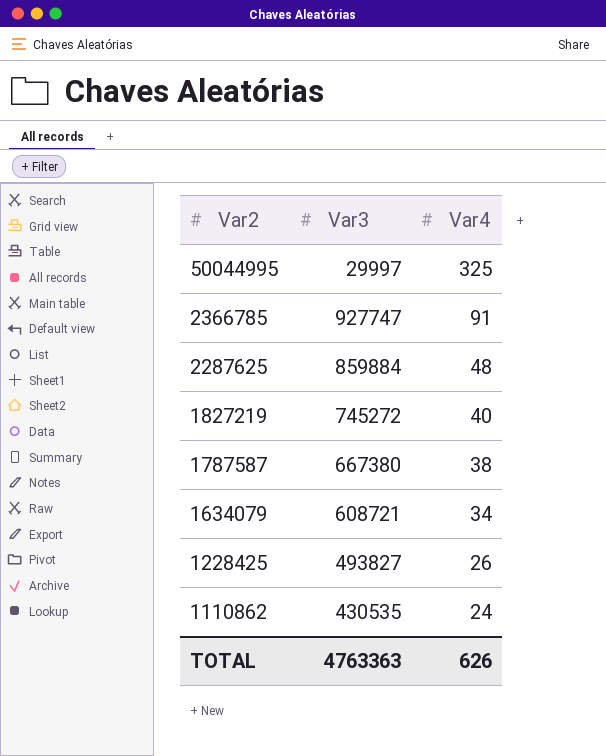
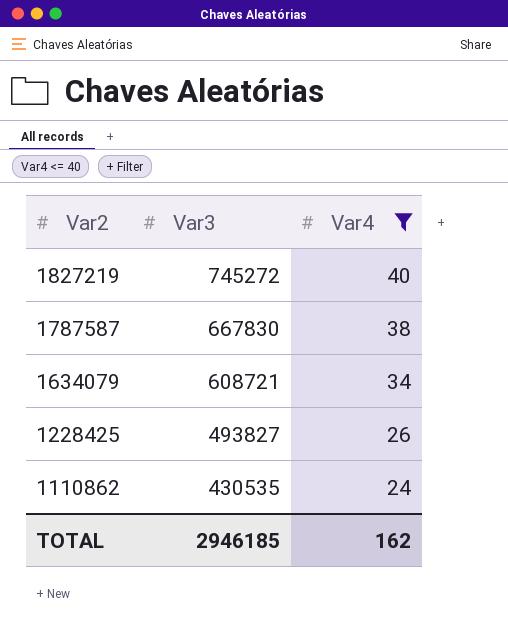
filter: none -> Var4 <= 40
1787587 | Var3: 667380 -> 667830
TOTAL | Var3: 4763363 -> 2946185
TOTAL | Var4: 626 -> 162

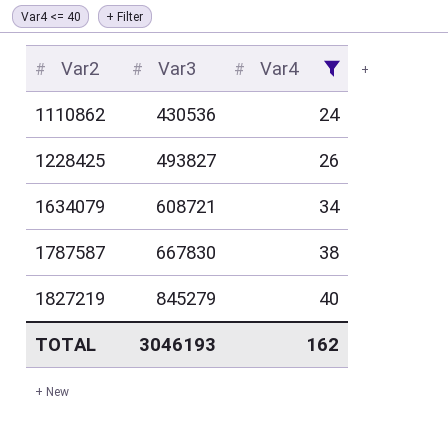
row order: Var2 descending -> Var2 ascending
1110862 | Var3: 430535 -> 430536
1827219 | Var3: 745272 -> 845279
TOTAL | Var3: 2946185 -> 3046193

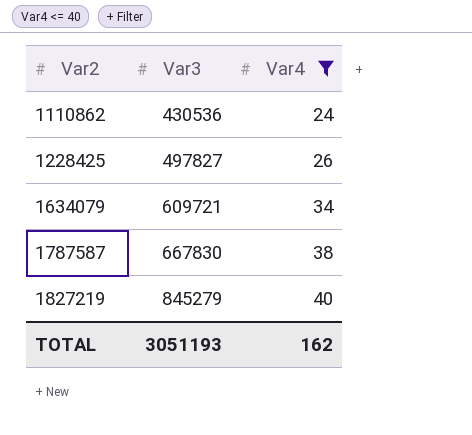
1228425 | Var3: 493827 -> 497827
1634079 | Var3: 608721 -> 609721
TOTAL | Var3: 3046193 -> 3051193

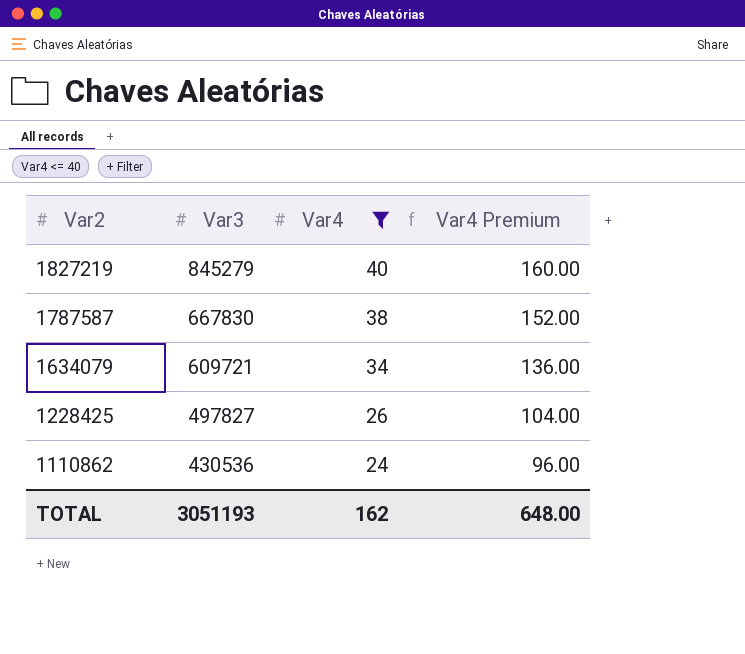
row order: Var2 ascending -> Var2 descending
column Var4 Premium | formula: none -> [Var4] * 4

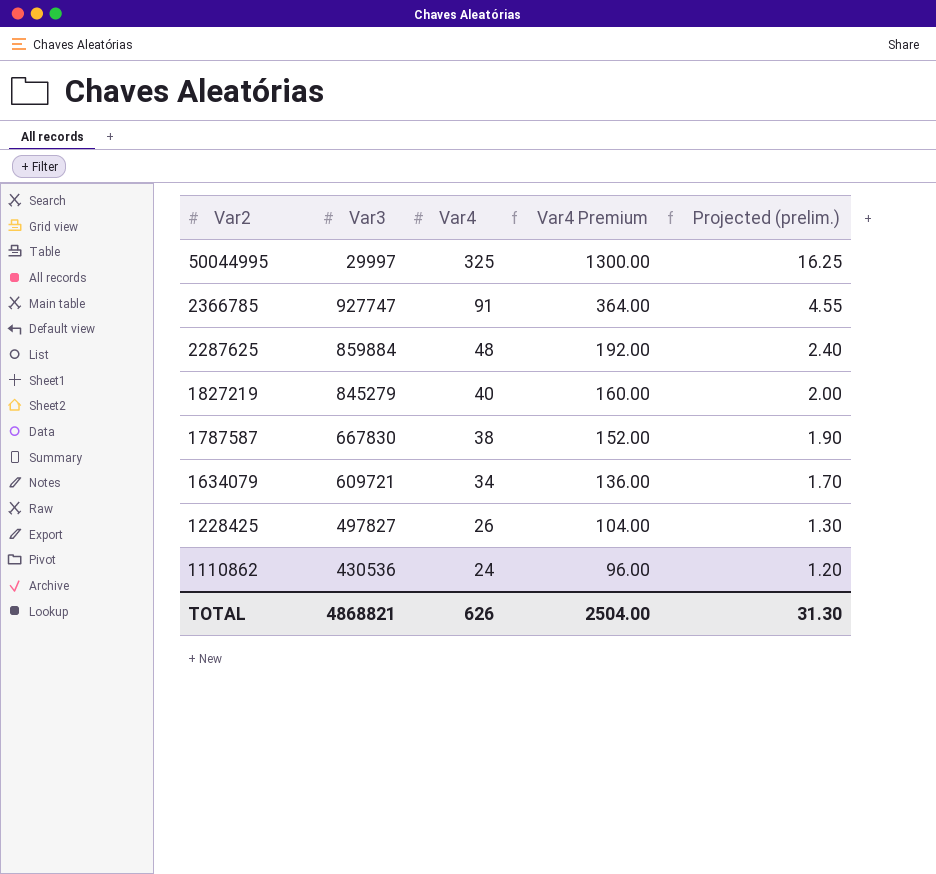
filter: Var4 <= 40 -> none
column Projected (prelim.) | formula: none -> [Var4] * 0.05
TOTAL | Var3: 3051193 -> 4868821
TOTAL | Var4: 162 -> 626
TOTAL | Var4 Premium: 648.00 -> 2504.00

